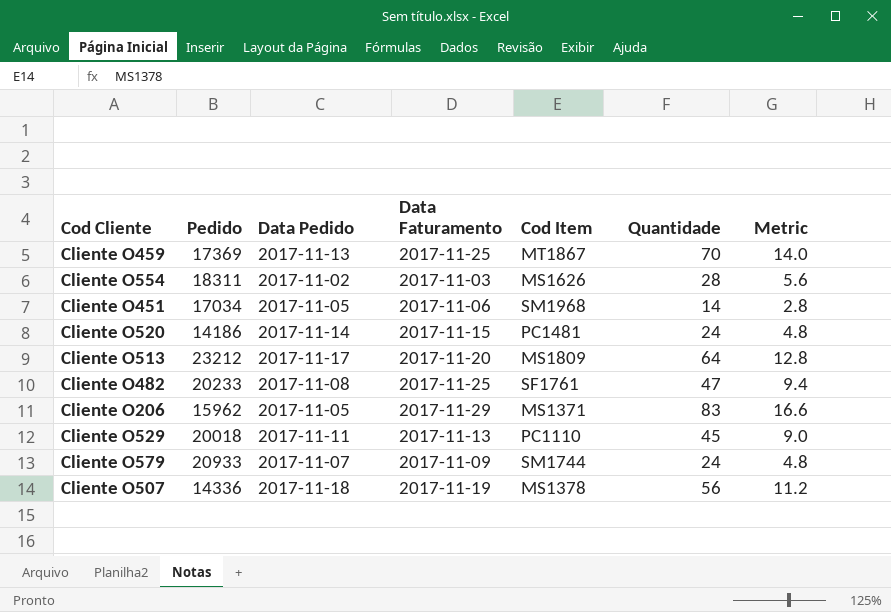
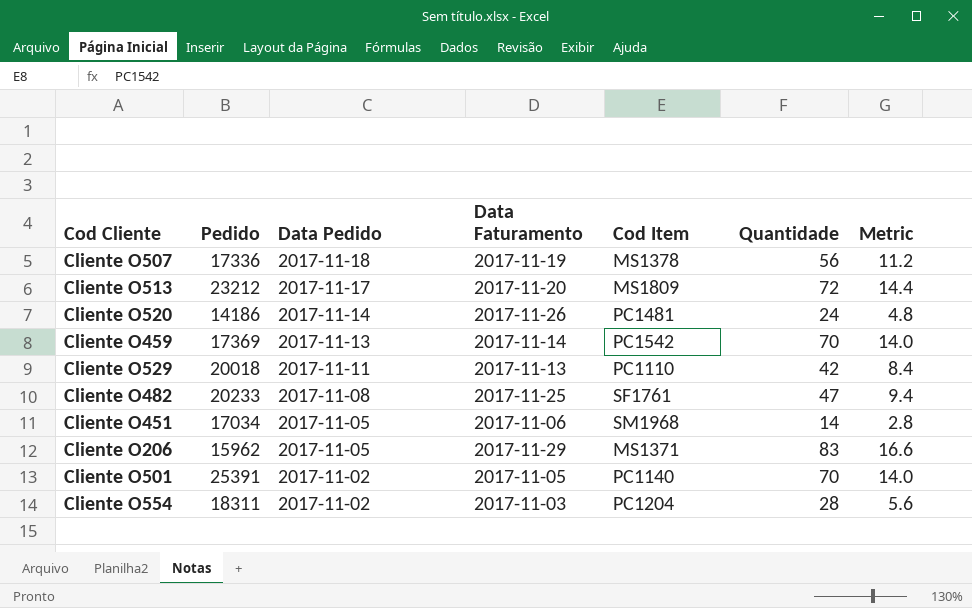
row order: none -> Data Pedido descending
row Cliente O579: 20933 | 2017-11-07 | 2017-11-09 | SM1744 | 24 | 4.8 -> none
Cliente O507 | Pedido: 14336 -> 17336
Cliente O513 | Quantidade: 64 -> 72
Cliente O513 | Metric: 12.8 -> 14.4
Cliente O520 | Data Faturamento: 2017-11-15 -> 2017-11-26
Cliente O459 | Data Faturamento: 2017-11-25 -> 2017-11-14
Cliente O459 | Cod Item: MT1867 -> PC1542
Cliente O529 | Quantidade: 45 -> 42
Cliente O529 | Metric: 9.0 -> 8.4
row Cliente O501: none -> 25391 | 2017-11-02 | 2017-11-05 | PC1140 | 70 | 14.0
Cliente O554 | Cod Item: MS1626 -> PC1204

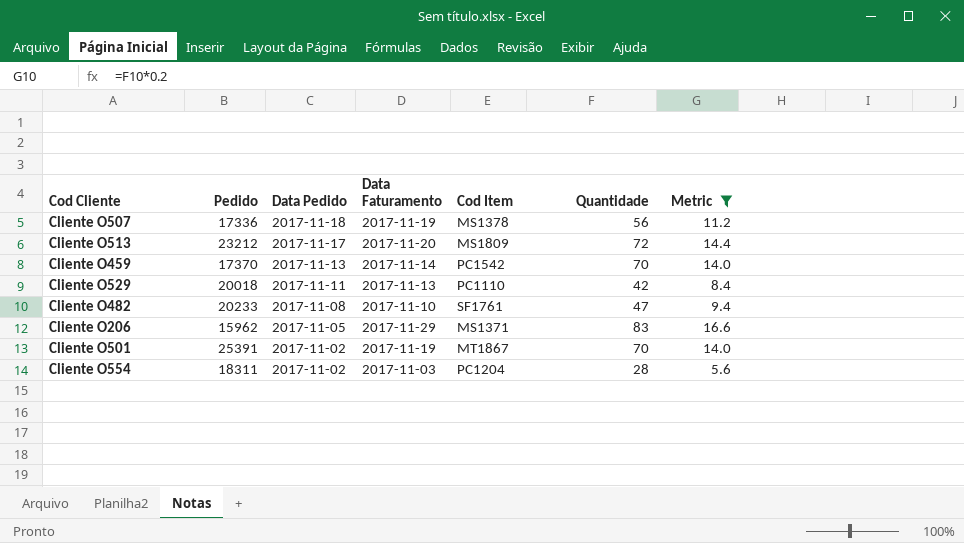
filter: none -> Metric >= 5.6
Cliente O459 | Pedido: 17369 -> 17370
Cliente O482 | Data Faturamento: 2017-11-25 -> 2017-11-10
Cliente O501 | Data Faturamento: 2017-11-05 -> 2017-11-19
Cliente O501 | Cod Item: PC1140 -> MT1867

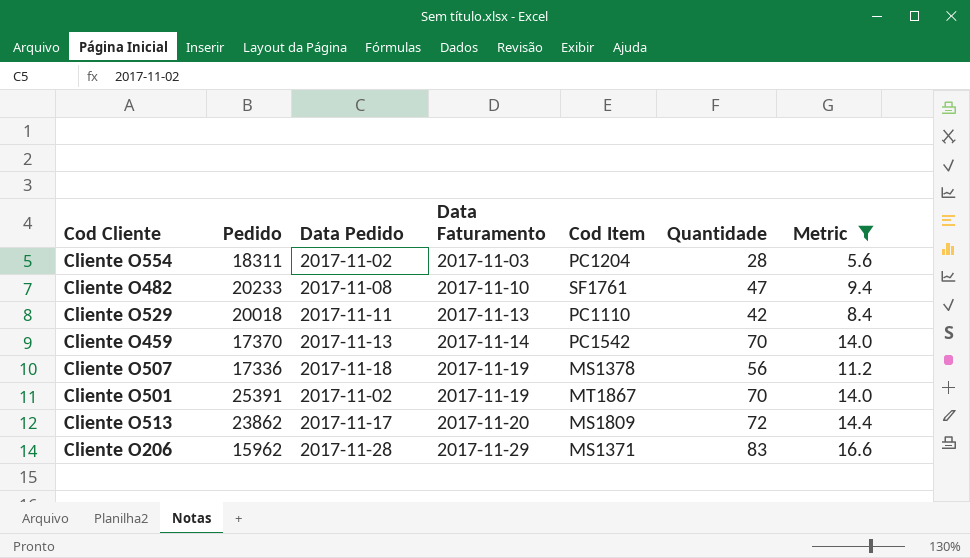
row order: Data Pedido descending -> Data Faturamento ascending
Cliente O513 | Pedido: 23212 -> 23862
Cliente O206 | Data Pedido: 2017-11-05 -> 2017-11-28

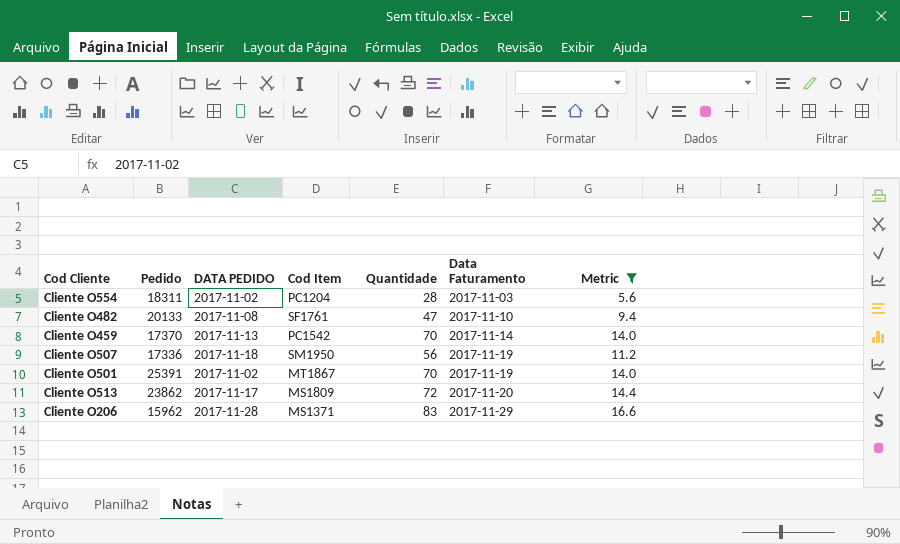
column name: Data Pedido -> DATA PEDIDO
column Data Faturamento | position: 4 -> 6
row Cliente O529: 20018 | 2017-11-11 | 2017-11-13 | PC1110 | 42 | 8.4 -> none
Cliente O482 | Pedido: 20233 -> 20133
Cliente O507 | Cod Item: MS1378 -> SM1950

